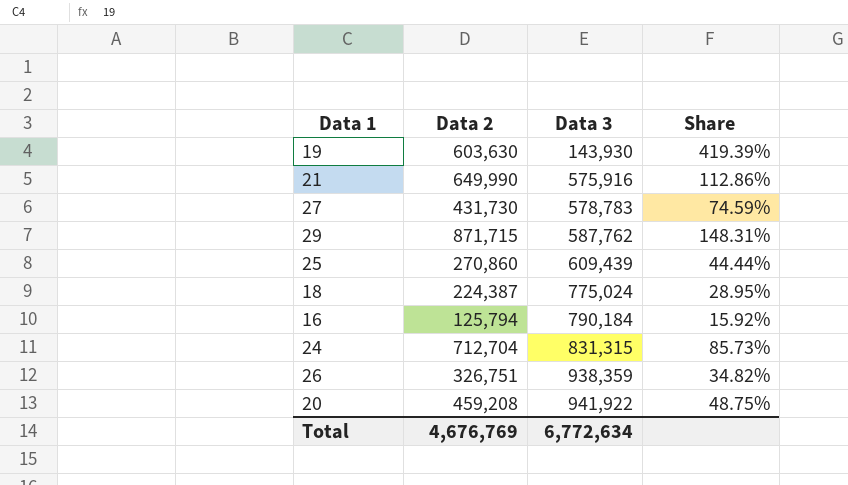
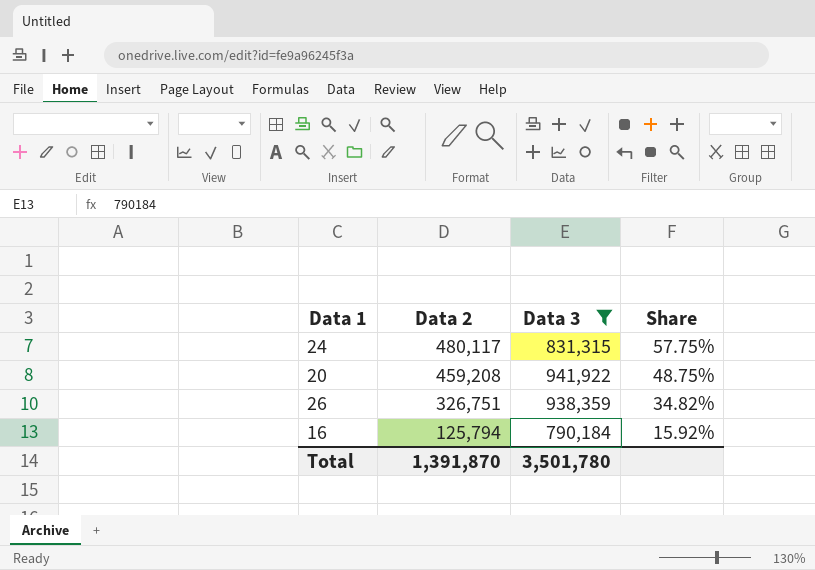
filter: none -> Data 3 >= 790,184
row order: Data 3 ascending -> Data 2 descending
24 | Data 2: 712,704 -> 480,117
24 | Share: 85.73% -> 57.75%
Total | Data 2: 4,676,769 -> 1,391,870
Total | Data 3: 6,772,634 -> 3,501,780

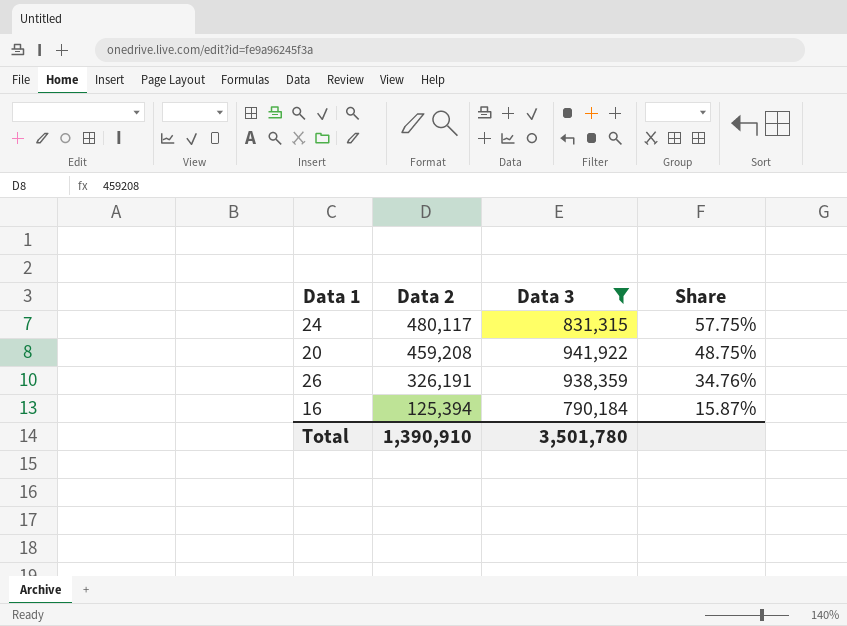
26 | Data 2: 326,751 -> 326,191
26 | Share: 34.82% -> 34.76%
16 | Data 2: 125,794 -> 125,394
16 | Share: 15.92% -> 15.87%
Total | Data 2: 1,391,870 -> 1,390,910

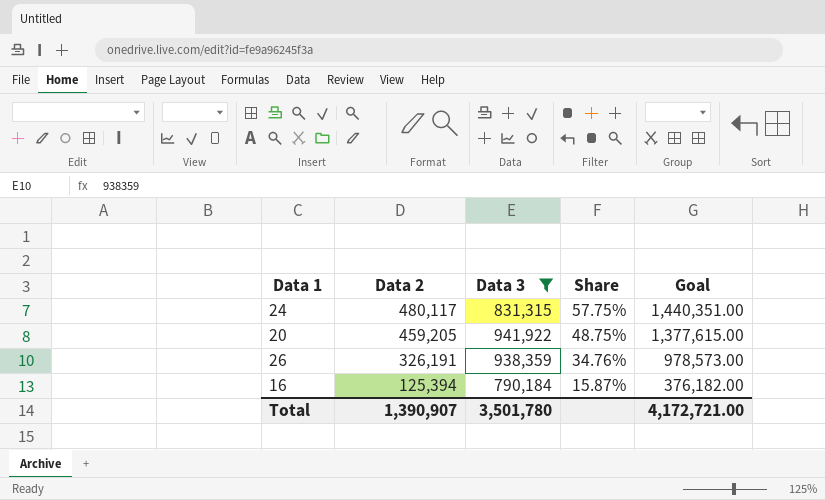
column Goal | formula: none -> [Data 2] * 3
20 | Data 2: 459,208 -> 459,205
Total | Data 2: 1,390,910 -> 1,390,907

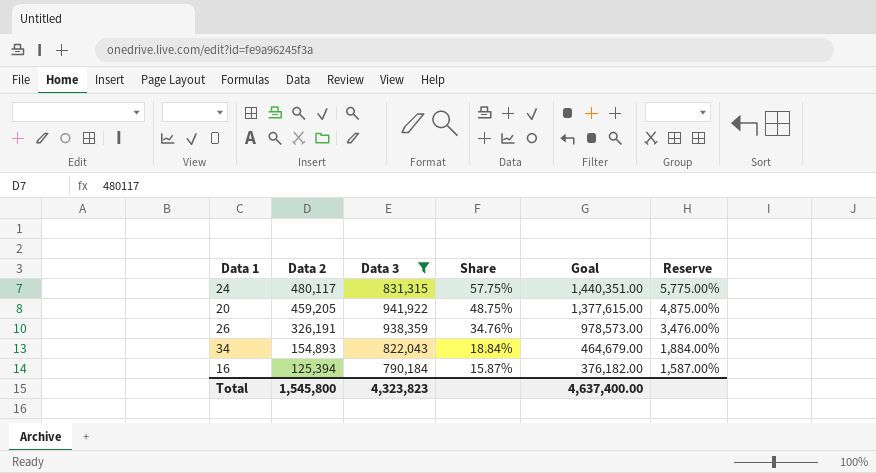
column Reserve | formula: none -> [Share] * 100
row 34: none -> 154,893 | 822,043 | 18.84% | 464,679.00 | 1,884.00%
Total | Data 2: 1,390,907 -> 1,545,800
Total | Data 3: 3,501,780 -> 4,323,823
Total | Goal: 4,172,721.00 -> 4,637,400.00

